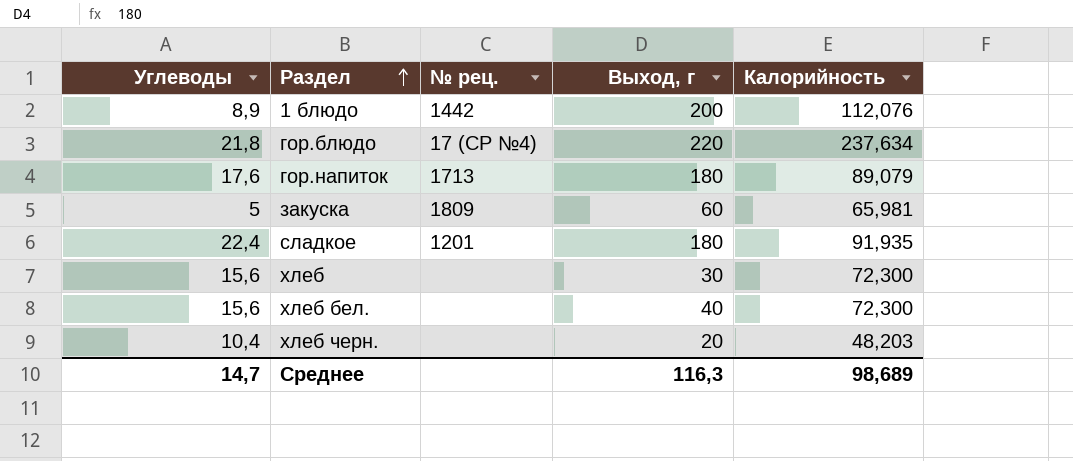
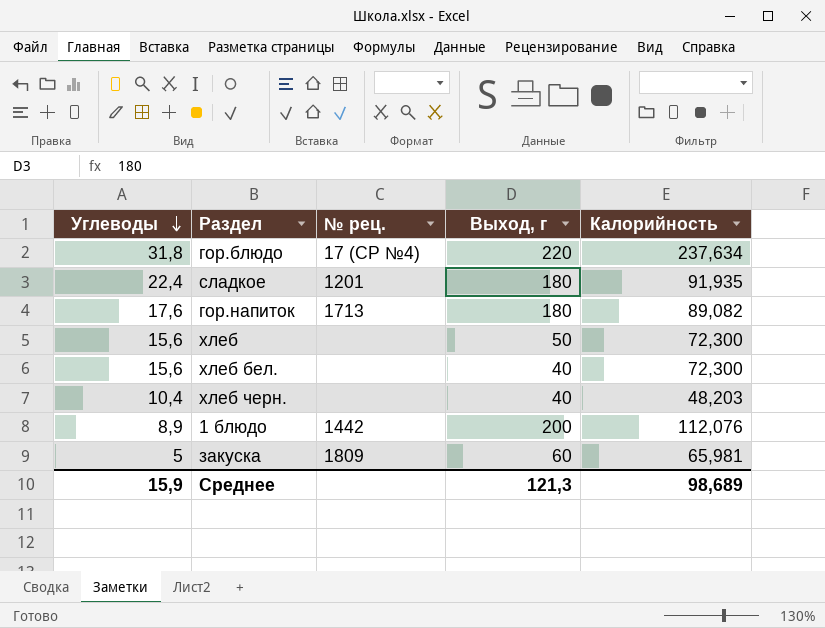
row order: Раздел ascending -> Углеводы descending
гор.блюдо | Углеводы: 21,8 -> 31,8
гор.напиток | Калорийность: 89,079 -> 89,082
хлеб | Выход, г: 30 -> 50
хлеб черн. | Выход, г: 20 -> 40
Среднее | Углеводы: 14,7 -> 15,9
Среднее | Выход, г: 116,3 -> 121,3

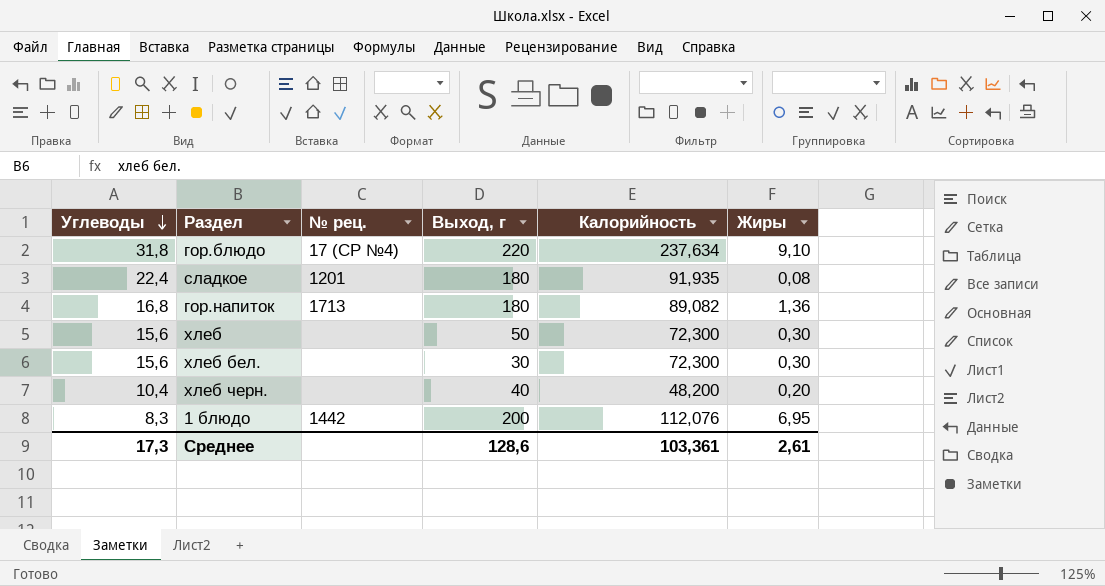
column Жиры | position: none -> 6
row закуска: 5 | 1809 | 60 | 65,981 -> none
гор.напиток | Углеводы: 17,6 -> 16,8
хлеб бел. | Выход, г: 40 -> 30
хлеб черн. | Калорийность: 48,203 -> 48,200
1 блюдо | Углеводы: 8,9 -> 8,3
Среднее | Углеводы: 15,9 -> 17,3
Среднее | Выход, г: 121,3 -> 128,6
Среднее | Калорийность: 98,689 -> 103,361

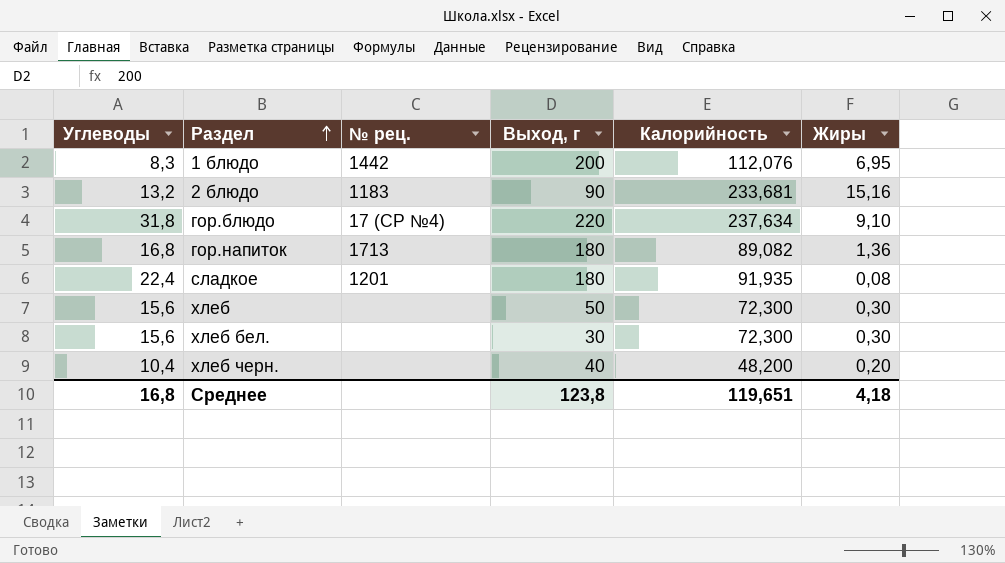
row order: Углеводы descending -> Раздел ascending
row 2 блюдо: none -> 13,2 | 1183 | 90 | 233,681 | 15,16
Среднее | Углеводы: 17,3 -> 16,8
Среднее | Выход, г: 128,6 -> 123,8
Среднее | Калорийность: 103,361 -> 119,651
Среднее | Жиры: 2,61 -> 4,18

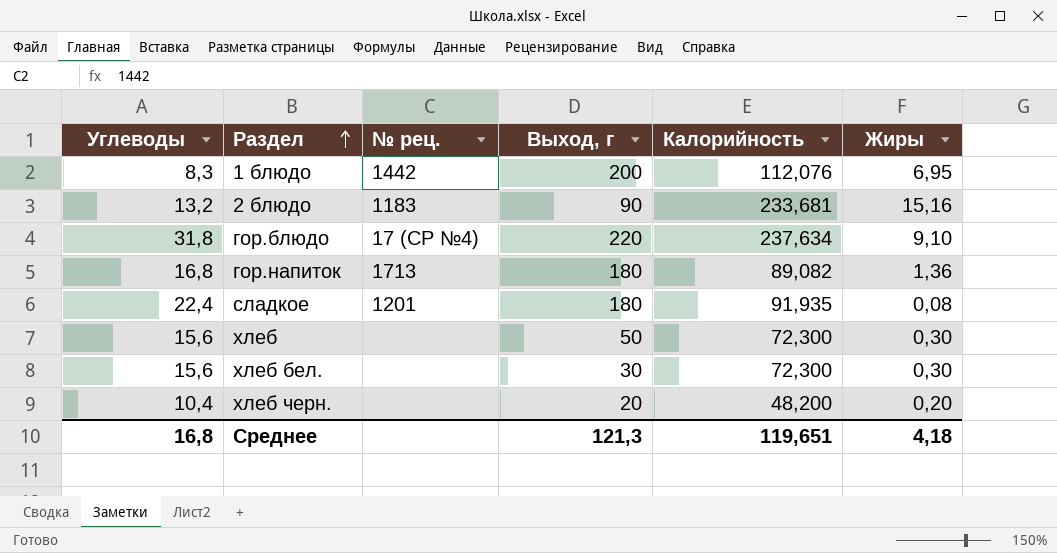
хлеб черн. | Выход, г: 40 -> 20
Среднее | Выход, г: 123,8 -> 121,3

